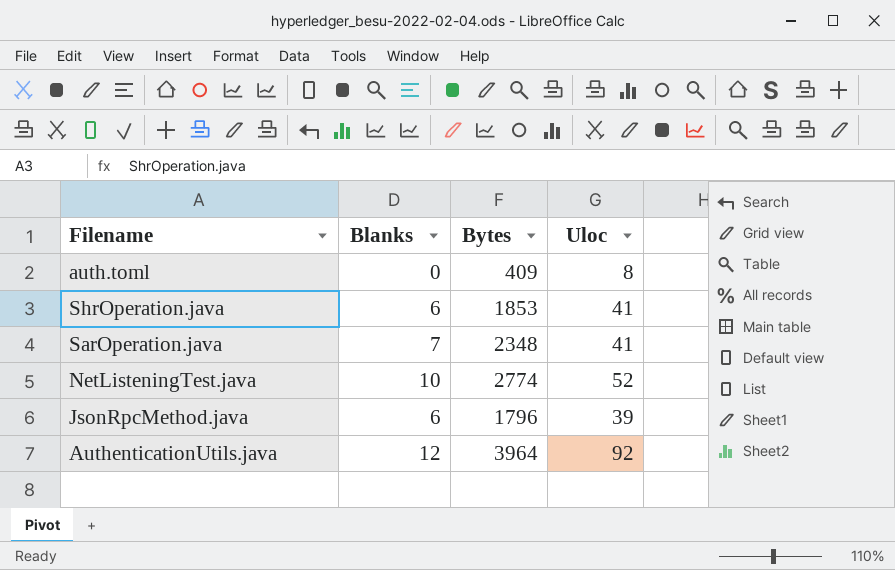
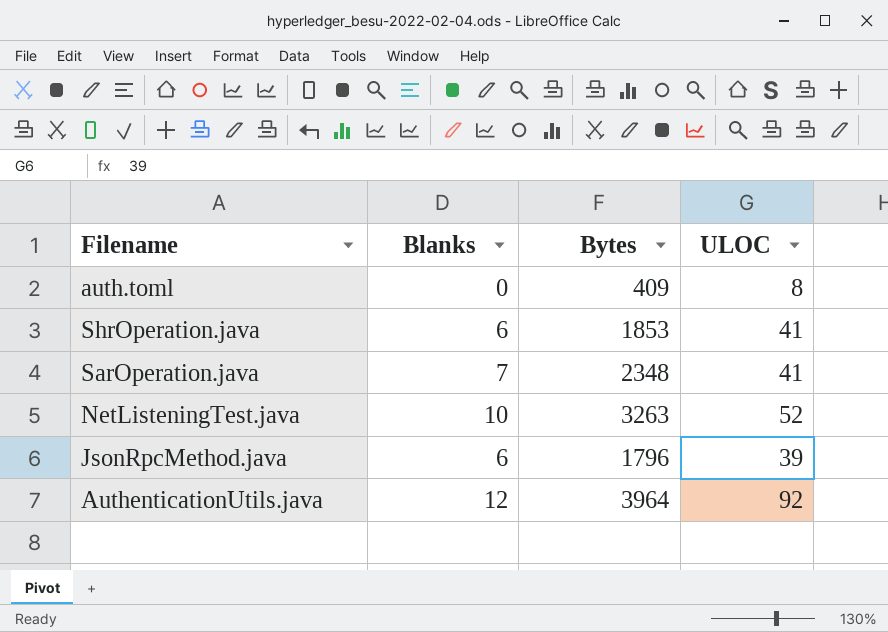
column name: Uloc -> ULOC
NetListeningTest.java | Bytes: 2774 -> 3263

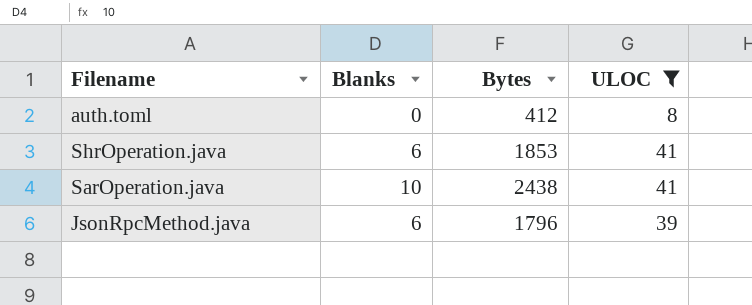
filter: none -> ULOC <= 41
auth.toml | Bytes: 409 -> 412
SarOperation.java | Blanks: 7 -> 10
SarOperation.java | Bytes: 2348 -> 2438

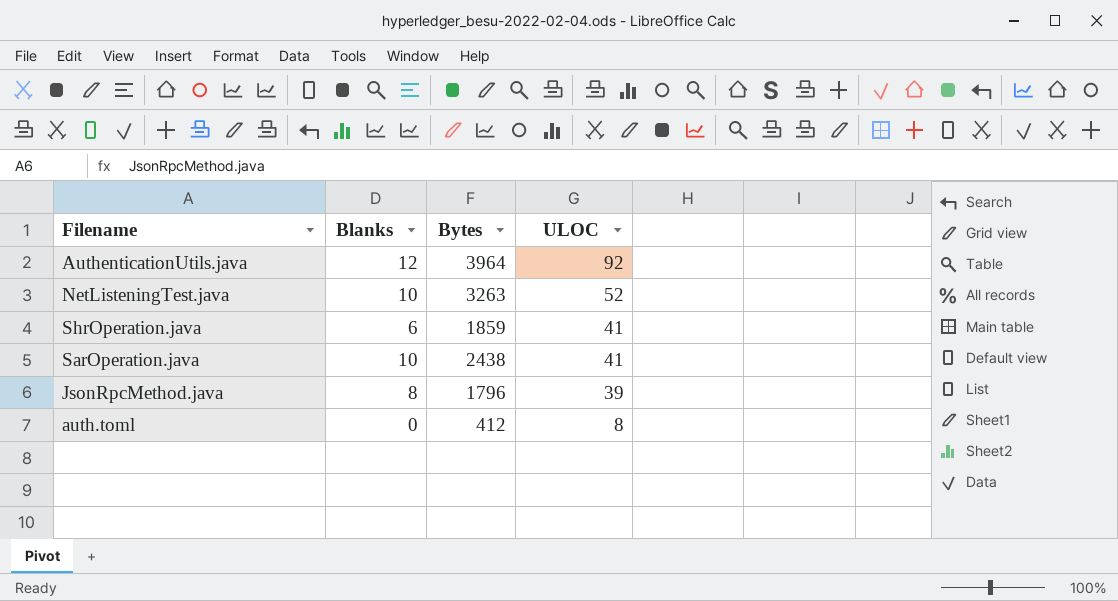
filter: ULOC <= 41 -> none
row order: none -> ULOC descending
ShrOperation.java | Bytes: 1853 -> 1859
JsonRpcMethod.java | Blanks: 6 -> 8

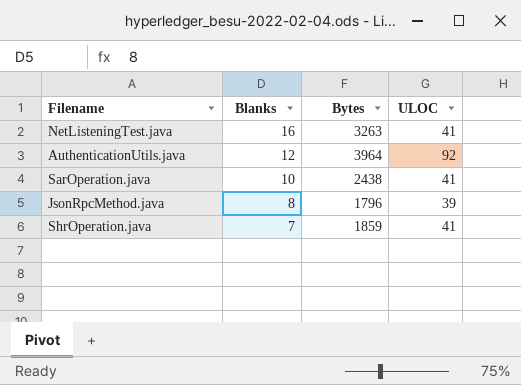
row order: ULOC descending -> Blanks descending
row auth.toml: 0 | 412 | 8 -> none
NetListeningTest.java | Blanks: 10 -> 16
NetListeningTest.java | ULOC: 52 -> 41
ShrOperation.java | Blanks: 6 -> 7

